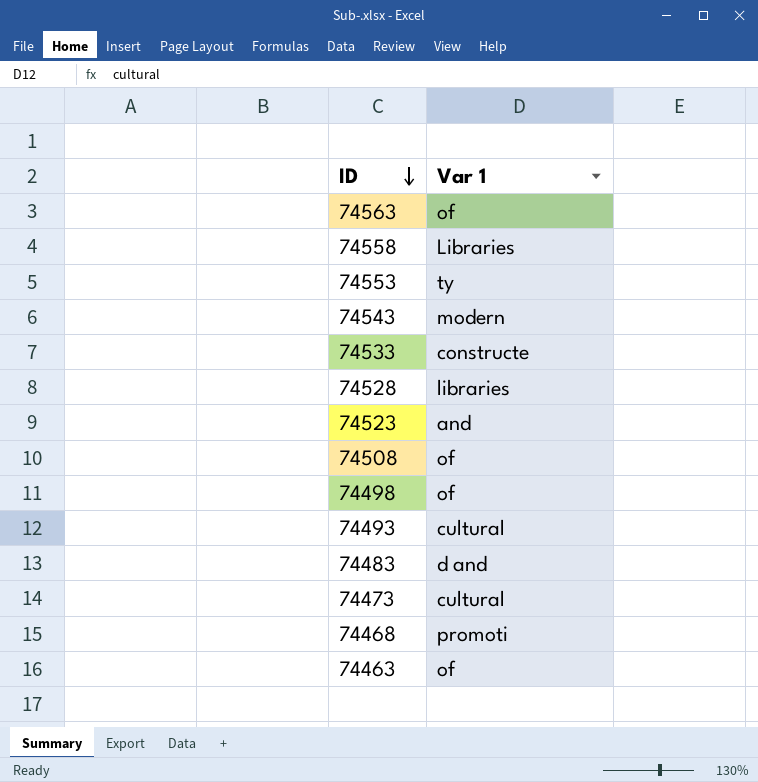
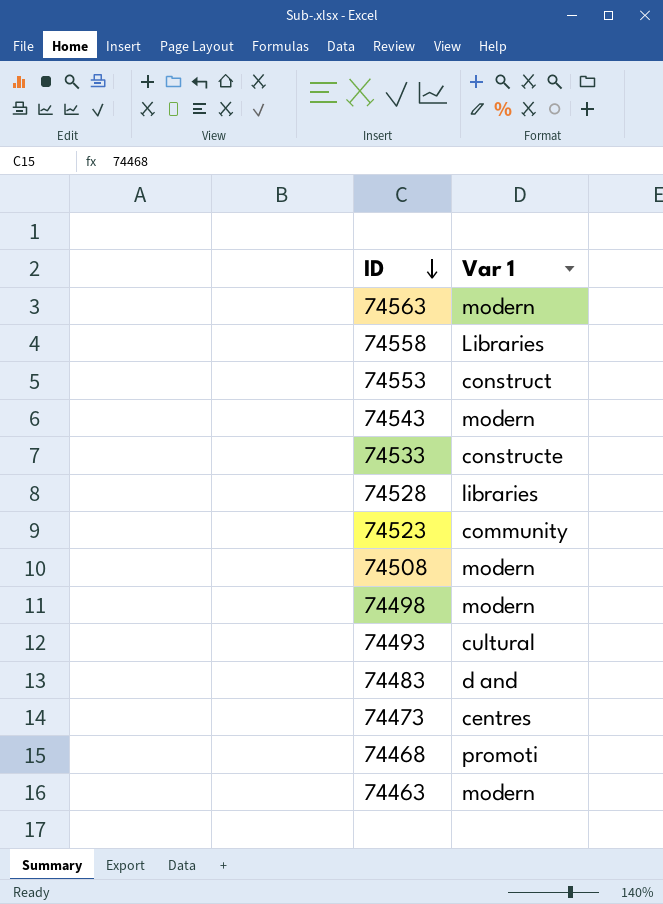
74563 | Var 1: of -> modern
74553 | Var 1: ty -> construct
74523 | Var 1: and -> community
74508 | Var 1: of -> modern
74498 | Var 1: of -> modern
74473 | Var 1: cultural -> centres
74463 | Var 1: of -> modern

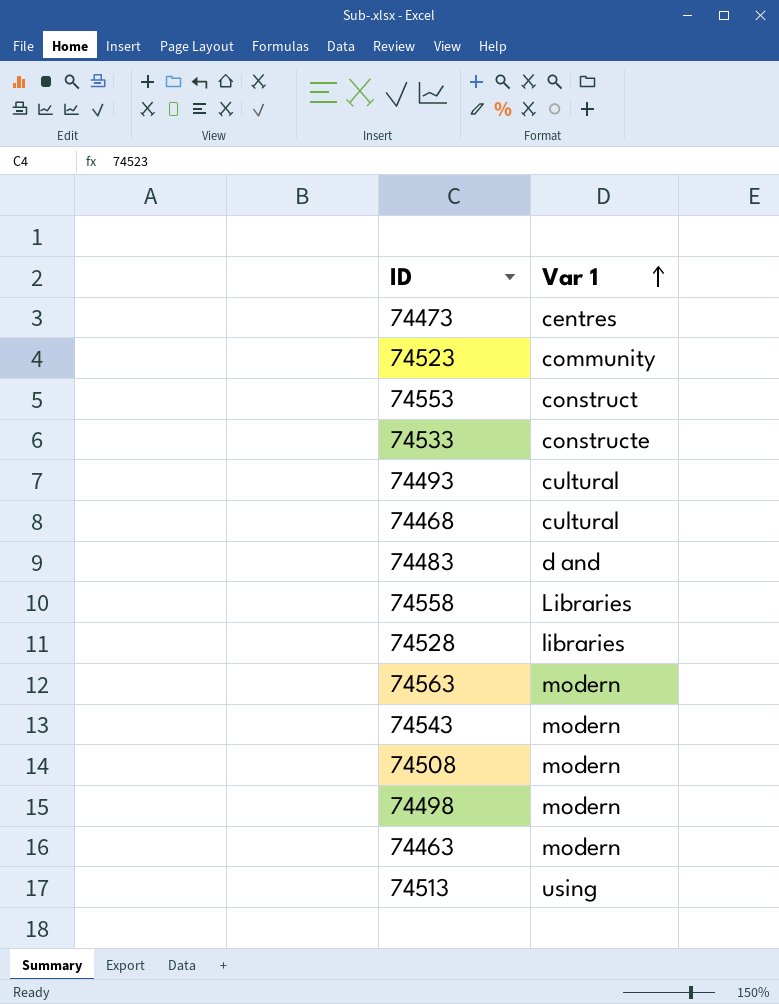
row order: ID descending -> Var 1 ascending
74468 | Var 1: promoti -> cultural
row 74513: none -> using

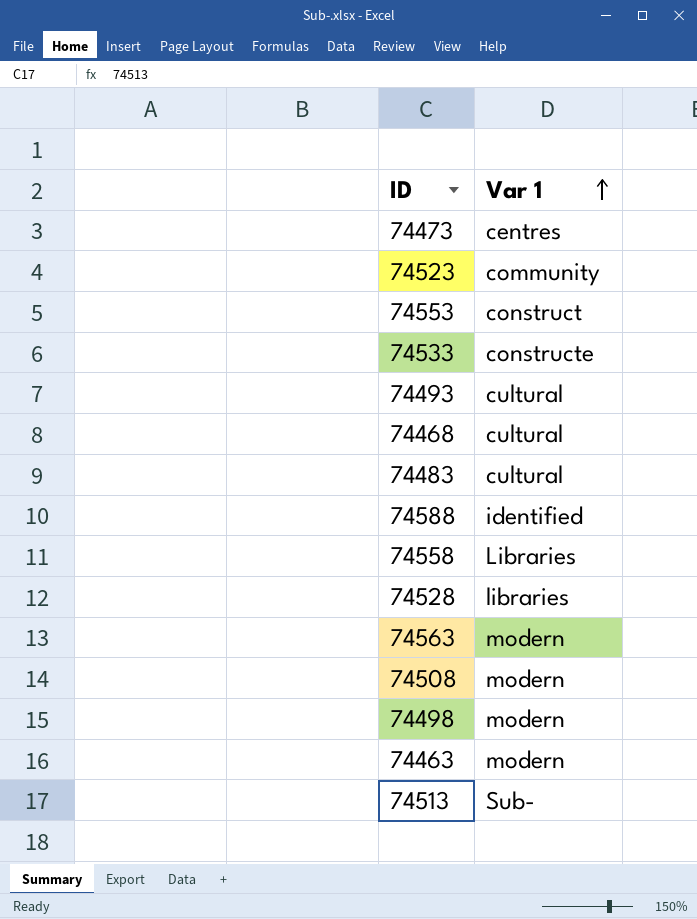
row 74543: modern -> none
74483 | Var 1: d and -> cultural
row 74588: none -> identified
74513 | Var 1: using -> Sub-

